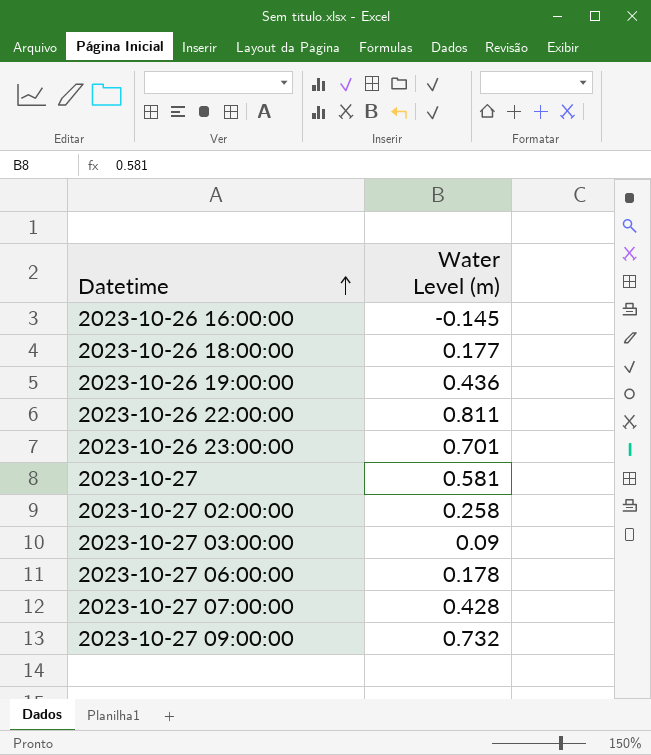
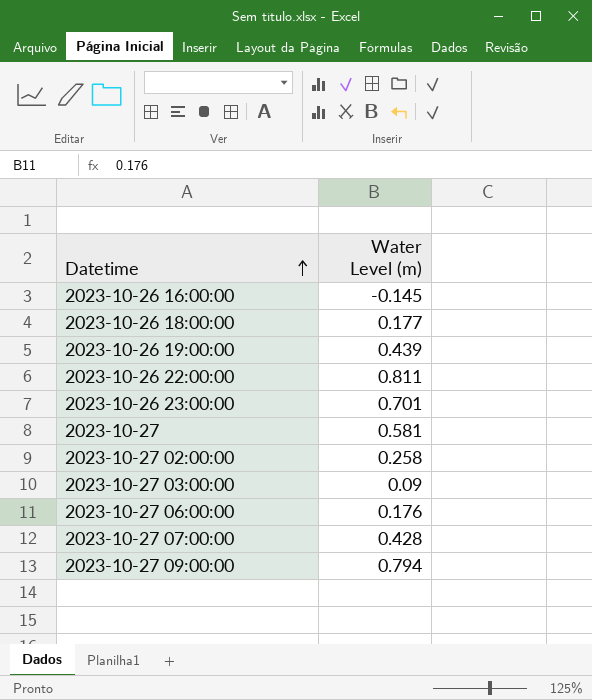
2023-10-26 19:00:00 | Water Level (m): 0.436 -> 0.439
2023-10-27 06:00:00 | Water Level (m): 0.178 -> 0.176
2023-10-27 09:00:00 | Water Level (m): 0.732 -> 0.794

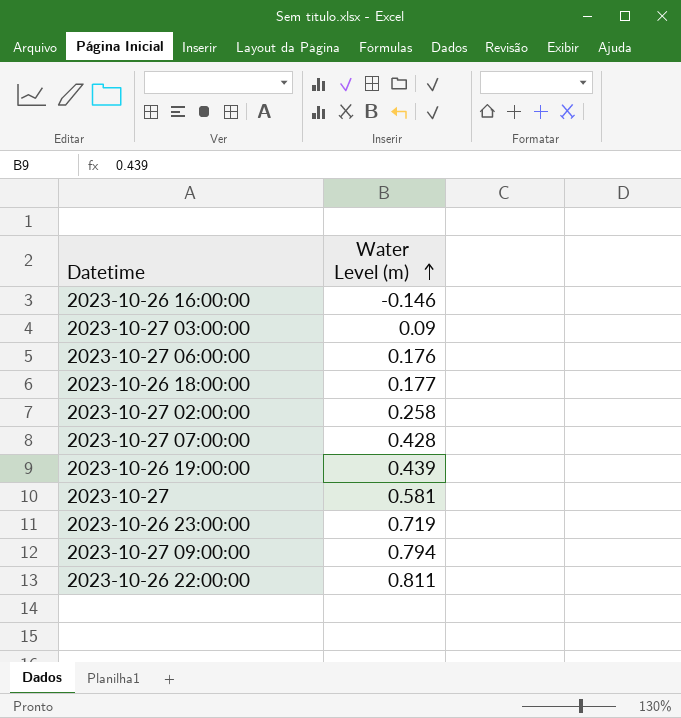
row order: Datetime ascending -> Water Level (m) ascending
2023-10-26 16:00:00 | Water Level (m): -0.145 -> -0.146
2023-10-26 23:00:00 | Water Level (m): 0.701 -> 0.719

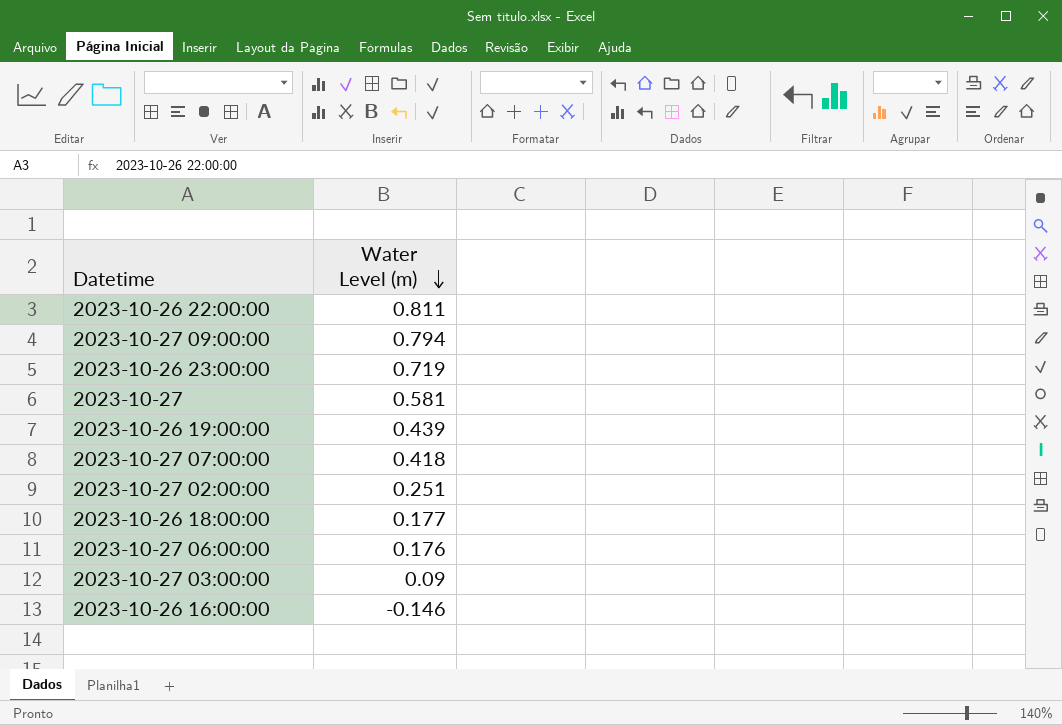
row order: Water Level (m) ascending -> Water Level (m) descending
2023-10-27 07:00:00 | Water Level (m): 0.428 -> 0.418
2023-10-27 02:00:00 | Water Level (m): 0.258 -> 0.251

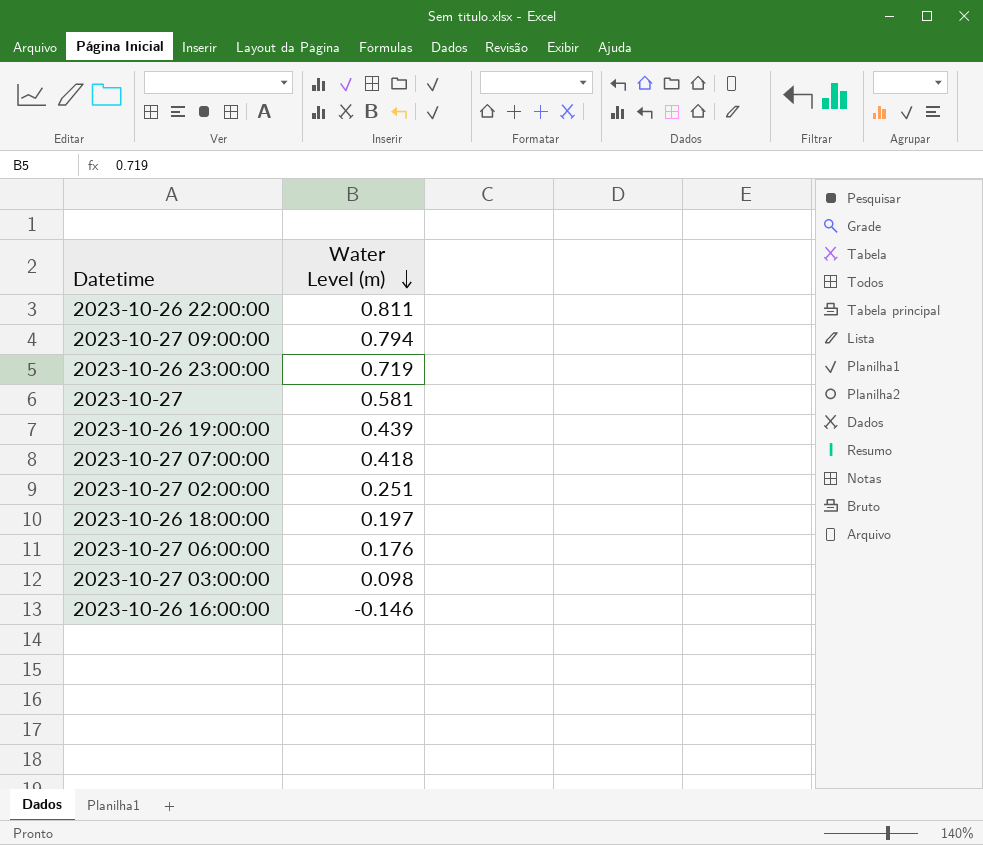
2023-10-26 18:00:00 | Water Level (m): 0.177 -> 0.197
2023-10-27 03:00:00 | Water Level (m): 0.09 -> 0.098

